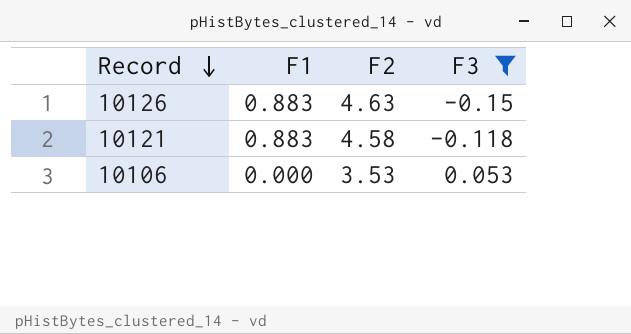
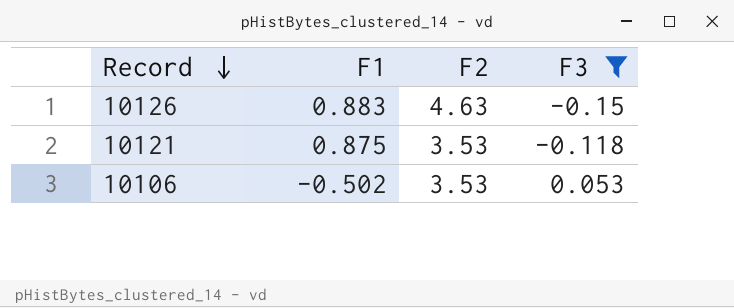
10121 | F1: 0.883 -> 0.875
10121 | F2: 4.58 -> 3.53
10106 | F1: 0.000 -> -0.502

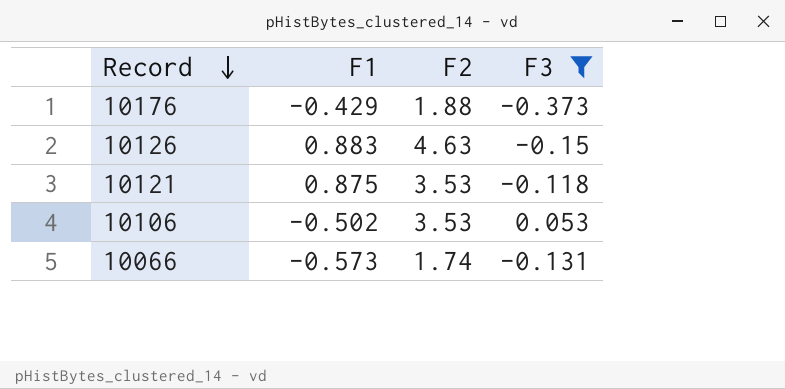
row 10176: none -> -0.429 | 1.88 | -0.373
row 10066: none -> -0.573 | 1.74 | -0.131

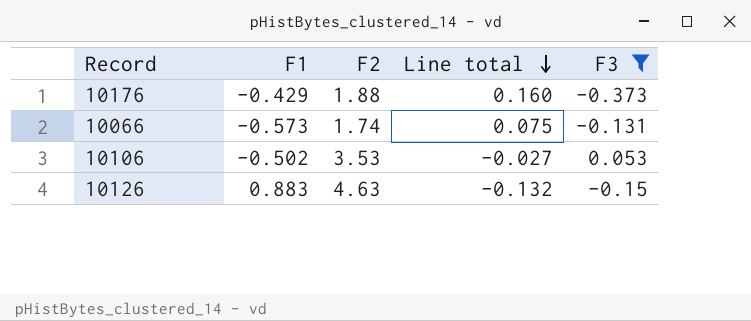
row order: Record descending -> Line total descending
column Line total | formula: none -> [F1] * [F3]
row 10121: 0.875 | 3.53 | -0.118 -> none

